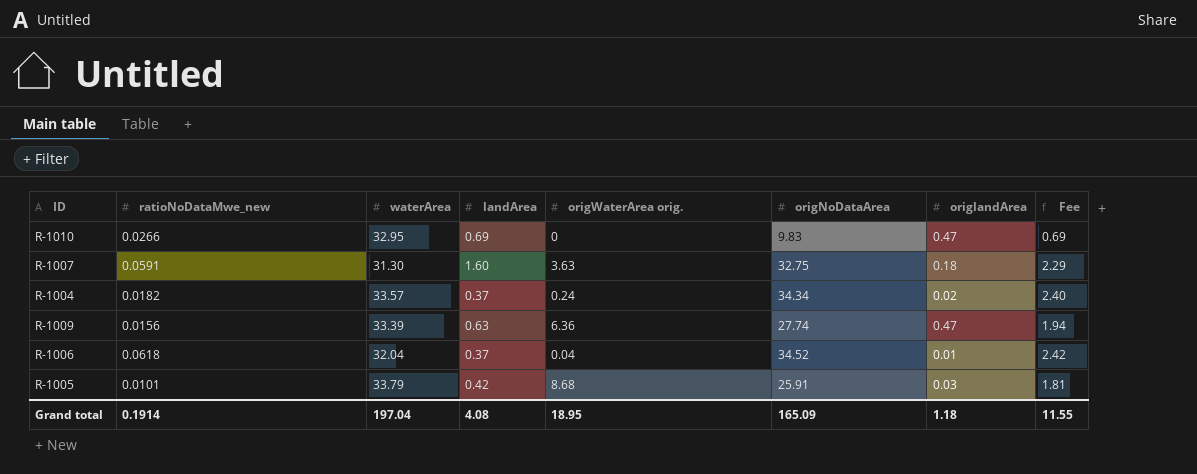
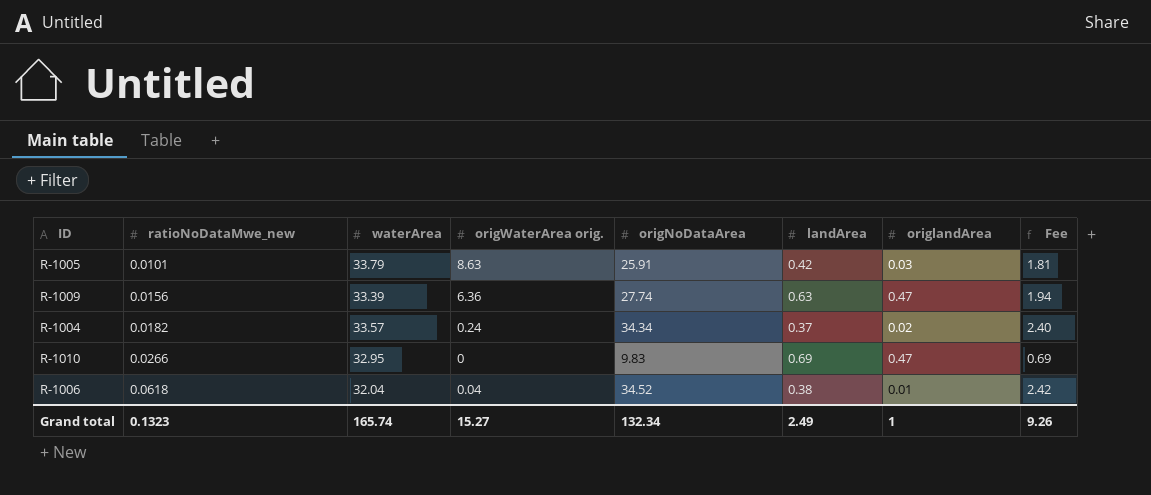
row order: none -> ratioNoDataMwe_new ascending
column landArea | position: 4 -> 6
row R-1007: 0.0591 | 31.30 | 1.60 | 3.63 | 32.75 | 0.18 | 2.29 -> none
R-1005 | origWaterArea orig.: 8.68 -> 8.63
R-1006 | landArea: 0.37 -> 0.38
Grand total | ratioNoDataMwe_new: 0.1914 -> 0.1323
Grand total | waterArea: 197.04 -> 165.74
Grand total | origWaterArea orig.: 18.95 -> 15.27
Grand total | origNoDataArea: 165.09 -> 132.34
Grand total | landArea: 4.08 -> 2.49
Grand total | origlandArea: 1.18 -> 1
Grand total | Fee: 11.55 -> 9.26

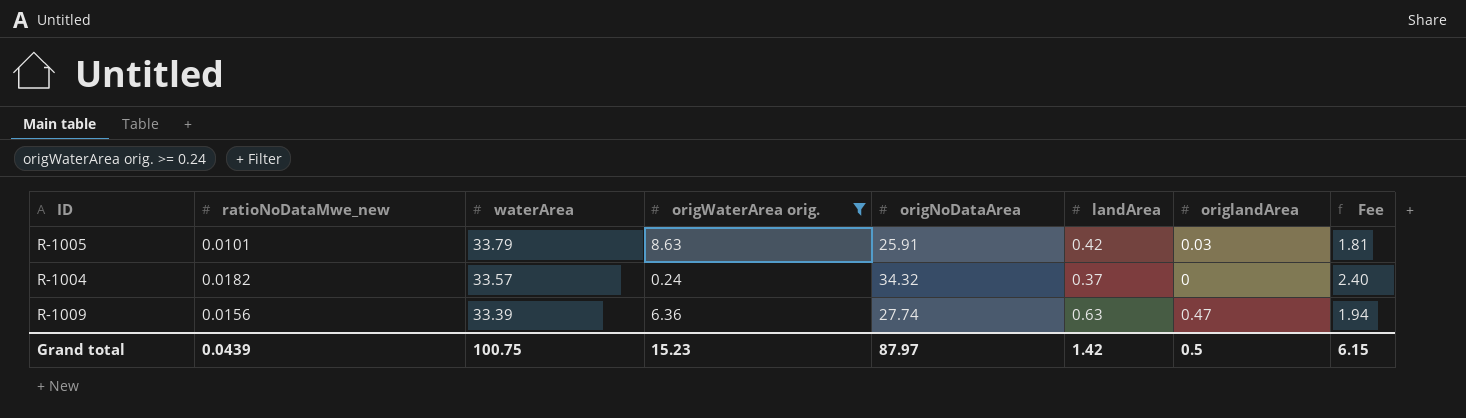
filter: none -> origWaterArea orig. >= 0.24
row order: ratioNoDataMwe_new ascending -> waterArea descending
R-1004 | origNoDataArea: 34.34 -> 34.32
R-1004 | origlandArea: 0.02 -> 0
Grand total | ratioNoDataMwe_new: 0.1323 -> 0.0439
Grand total | waterArea: 165.74 -> 100.75
Grand total | origWaterArea orig.: 15.27 -> 15.23
Grand total | origNoDataArea: 132.34 -> 87.97
Grand total | landArea: 2.49 -> 1.42
Grand total | origlandArea: 1 -> 0.5
Grand total | Fee: 9.26 -> 6.15

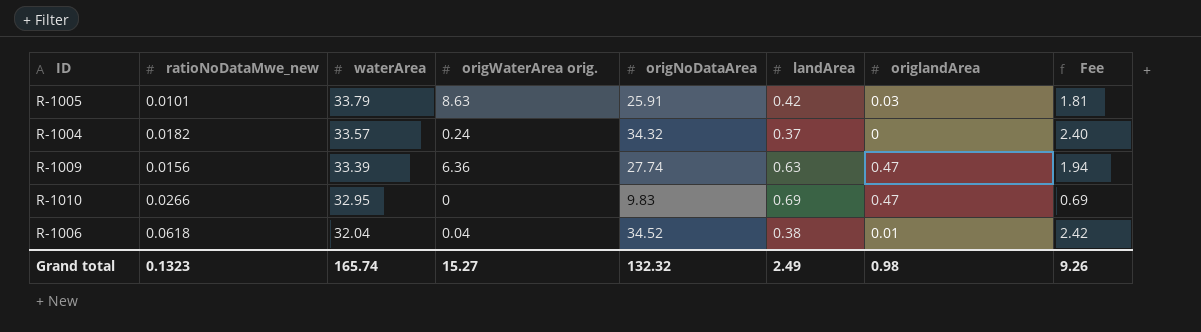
filter: origWaterArea orig. >= 0.24 -> none
Grand total | ratioNoDataMwe_new: 0.0439 -> 0.1323
Grand total | waterArea: 100.75 -> 165.74
Grand total | origWaterArea orig.: 15.23 -> 15.27
Grand total | origNoDataArea: 87.97 -> 132.32
Grand total | landArea: 1.42 -> 2.49
Grand total | origlandArea: 0.5 -> 0.98
Grand total | Fee: 6.15 -> 9.26

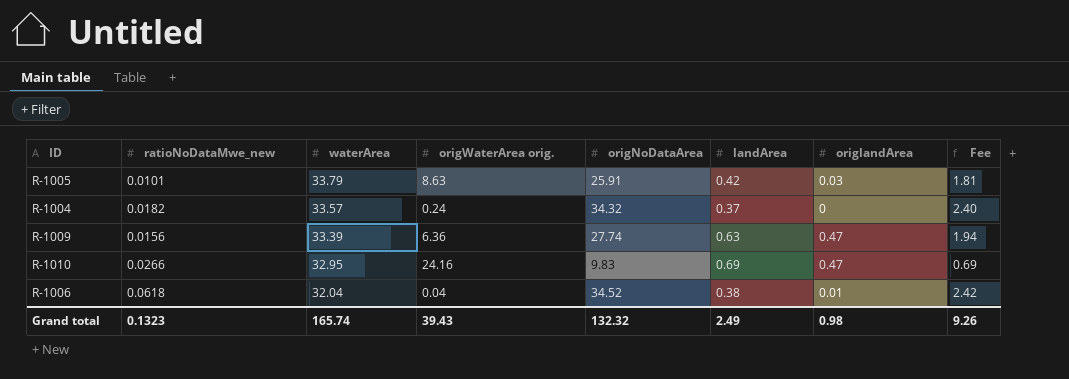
R-1010 | origWaterArea orig.: 0 -> 24.16
Grand total | origWaterArea orig.: 15.27 -> 39.43

